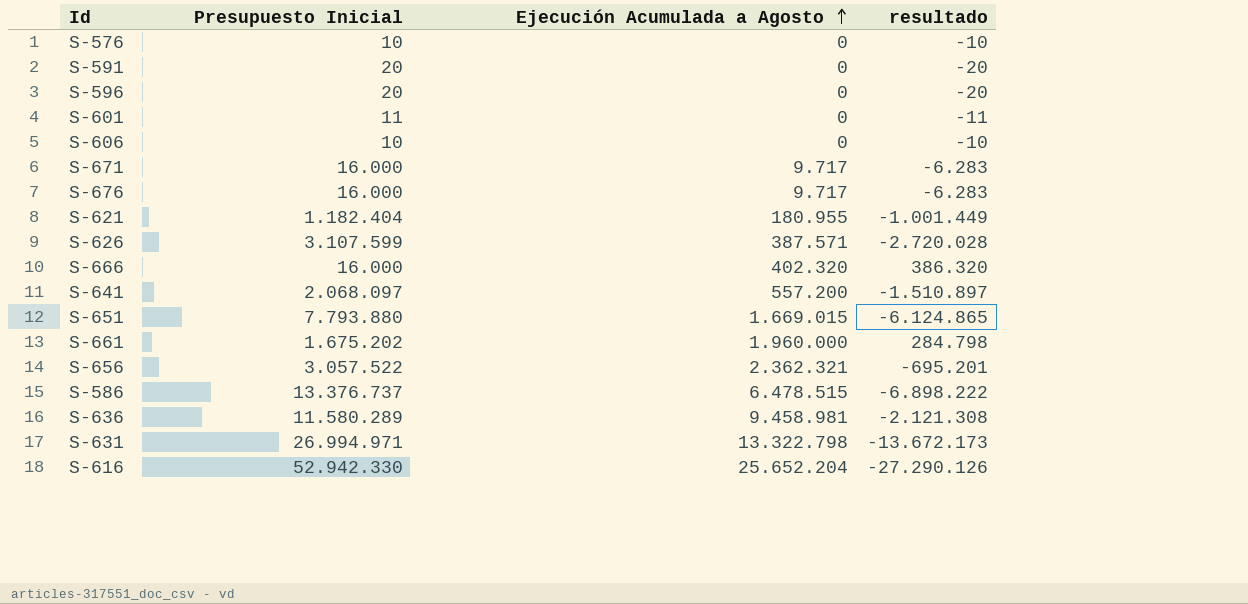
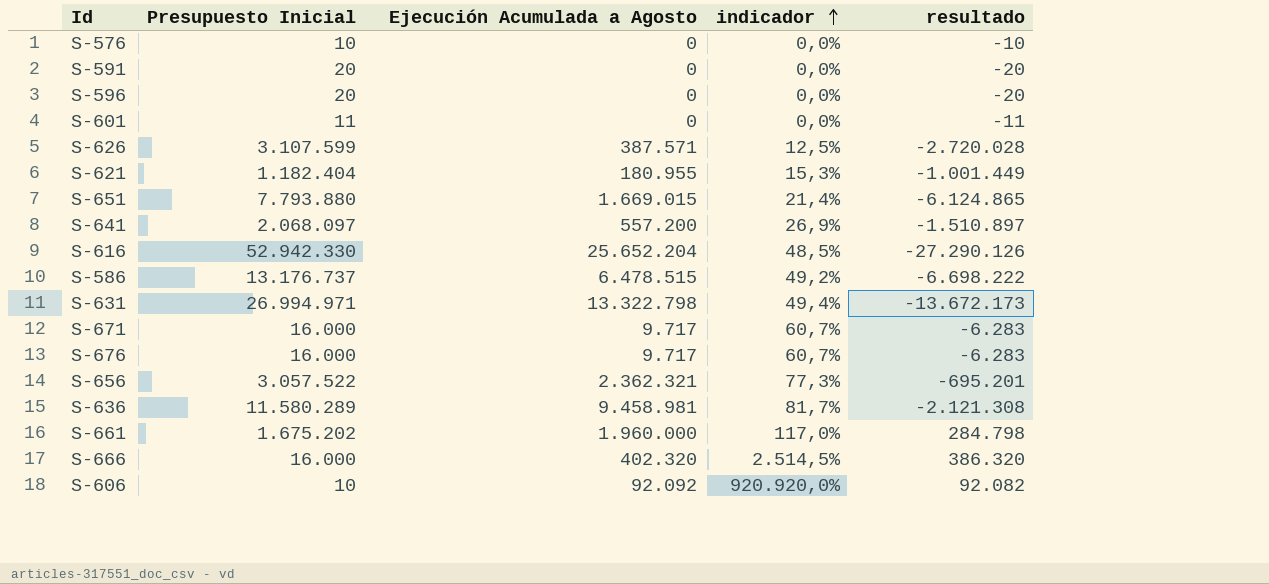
row order: Ejecución Acumulada a Agosto ascending -> indicador ascending
column indicador | formula: none -> [Ejecución Acumulada a Agosto] / [Presupuesto Inicial]
S-586 | Presupuesto Inicial: 13.376.737 -> 13.176.737
S-586 | resultado: -6.898.222 -> -6.698.222
S-606 | Ejecución Acumulada a Agosto: 0 -> 92.092
S-606 | resultado: -10 -> 92.082

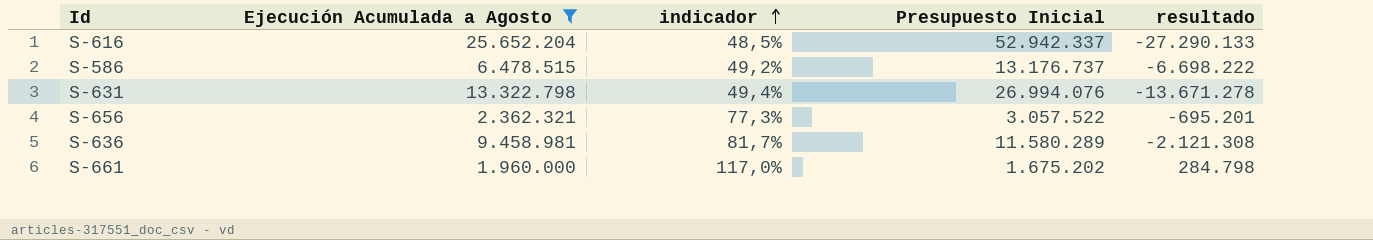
filter: none -> Ejecución Acumulada a Agosto >= 1.960.000
column Presupuesto Inicial | position: 2 -> 4
S-616 | Presupuesto Inicial: 52.942.330 -> 52.942.337
S-616 | resultado: -27.290.126 -> -27.290.133
S-631 | Presupuesto Inicial: 26.994.971 -> 26.994.076
S-631 | resultado: -13.672.173 -> -13.671.278

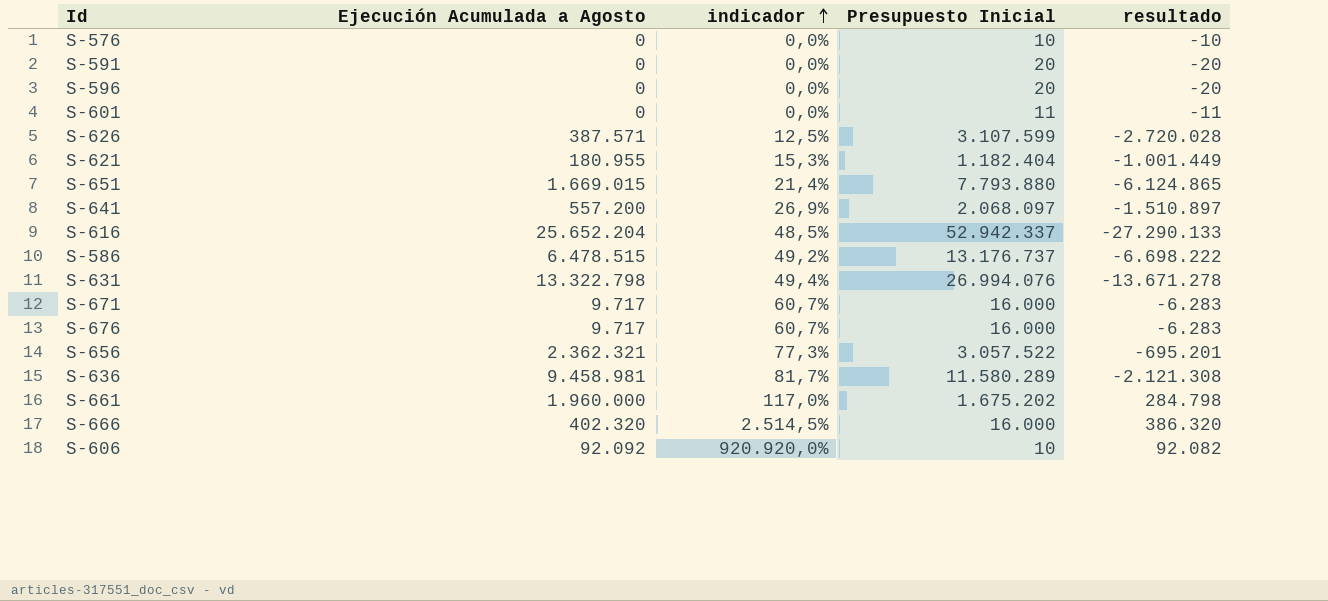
filter: Ejecución Acumulada a Agosto >= 1.960.000 -> none

